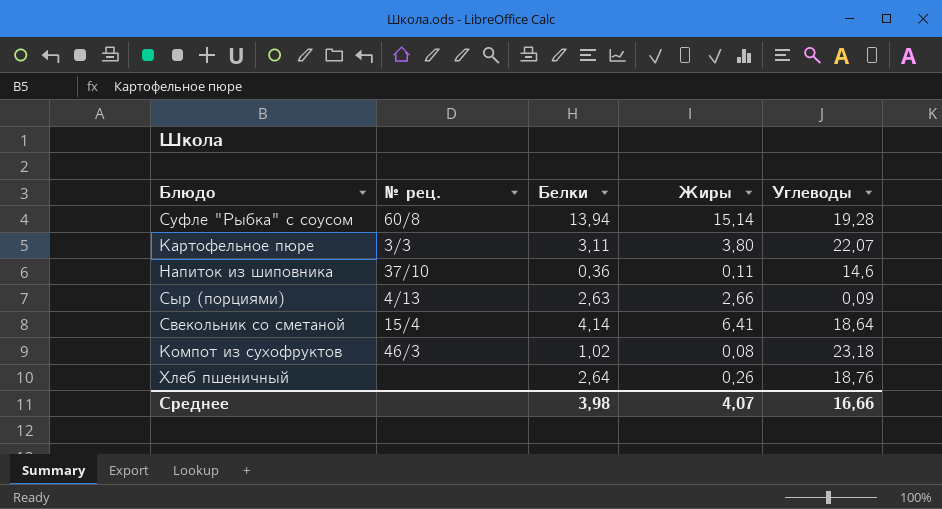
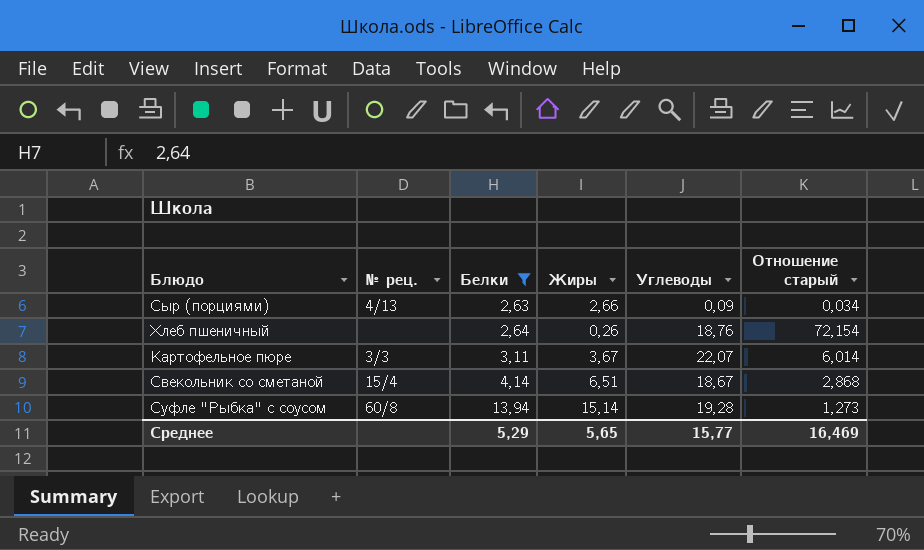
filter: none -> Белки >= 2,63
row order: none -> Белки ascending
column Отношение старый | formula: none -> [Углеводы] / [Жиры]
Картофельное пюре | Жиры: 3,80 -> 3,67
Свекольник со сметаной | Жиры: 6,41 -> 6,51
Свекольник со сметаной | Углеводы: 18,64 -> 18,67
Среднее | Белки: 3,98 -> 5,29
Среднее | Жиры: 4,07 -> 5,65
Среднее | Углеводы: 16,66 -> 15,77

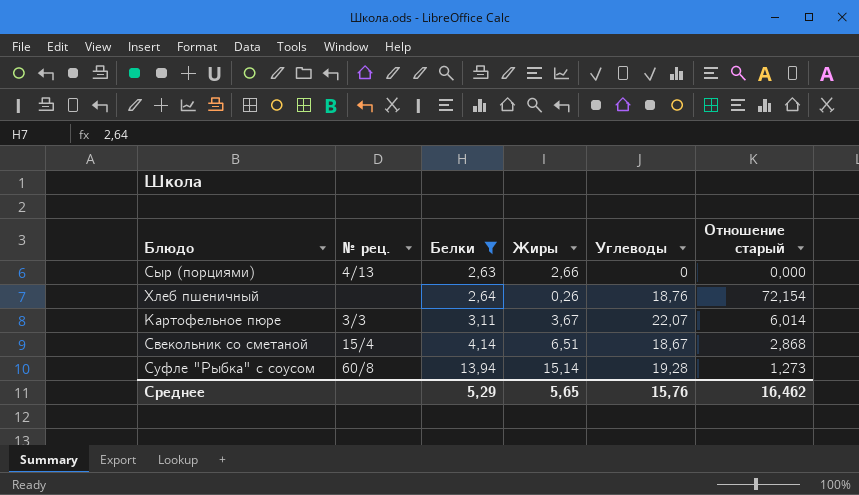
Сыр (порциями) | Углеводы: 0,09 -> 0
Сыр (порциями) | Отношение старый: 0,034 -> 0,000
Среднее | Углеводы: 15,77 -> 15,76
Среднее | Отношение старый: 16,469 -> 16,462

